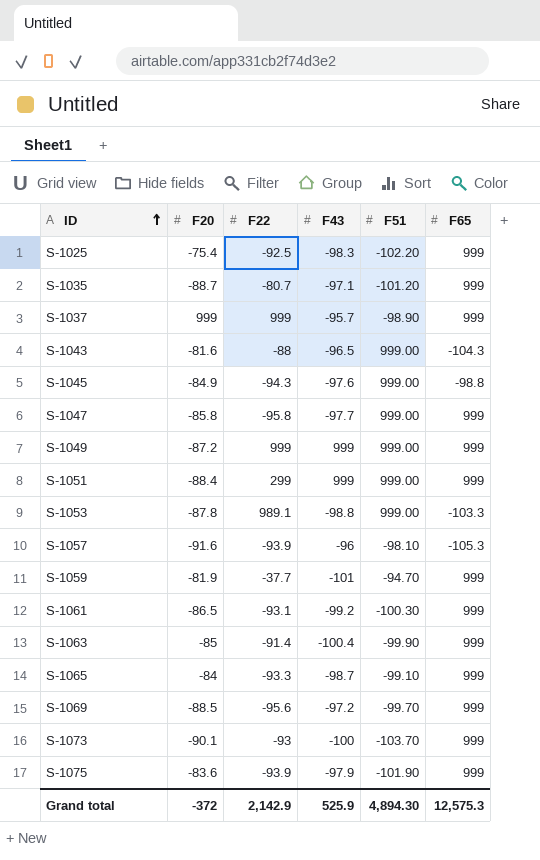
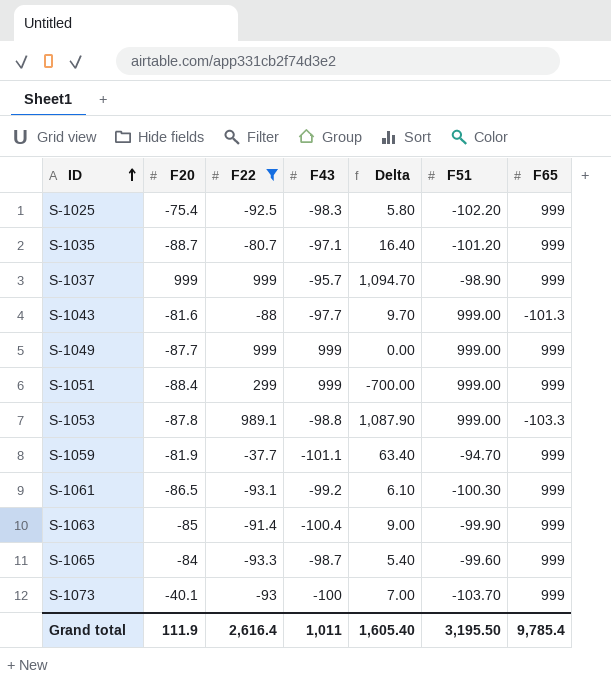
filter: none -> F22 >= -93.3
column Delta | formula: none -> [F22] - [F43]
S-1043 | F43: -96.5 -> -97.7
S-1043 | F65: -104.3 -> -101.3
S-1049 | F20: -87.2 -> -87.7
S-1059 | F43: -101 -> -101.1
S-1065 | F51: -99.10 -> -99.60
S-1073 | F20: -90.1 -> -40.1
Grand total | F20: -372 -> 111.9
Grand total | F22: 2,142.9 -> 2,616.4
Grand total | F43: 525.9 -> 1,011
Grand total | F51: 4,894.30 -> 3,195.50
Grand total | F65: 12,575.3 -> 9,785.4

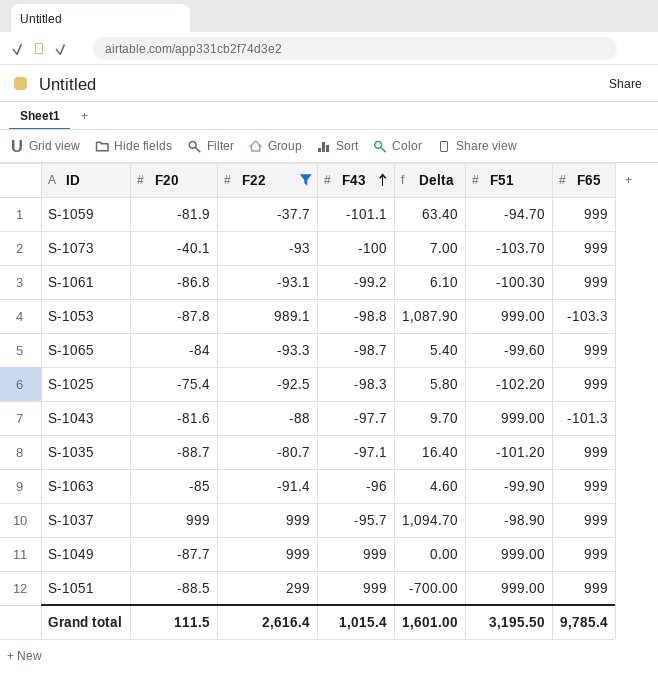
row order: ID ascending -> F43 ascending
S-1061 | F20: -86.5 -> -86.8
S-1063 | F43: -100.4 -> -96
S-1063 | Delta: 9.00 -> 4.60
S-1051 | F20: -88.4 -> -88.5
Grand total | F20: 111.9 -> 111.5
Grand total | F43: 1,011 -> 1,015.4
Grand total | Delta: 1,605.40 -> 1,601.00

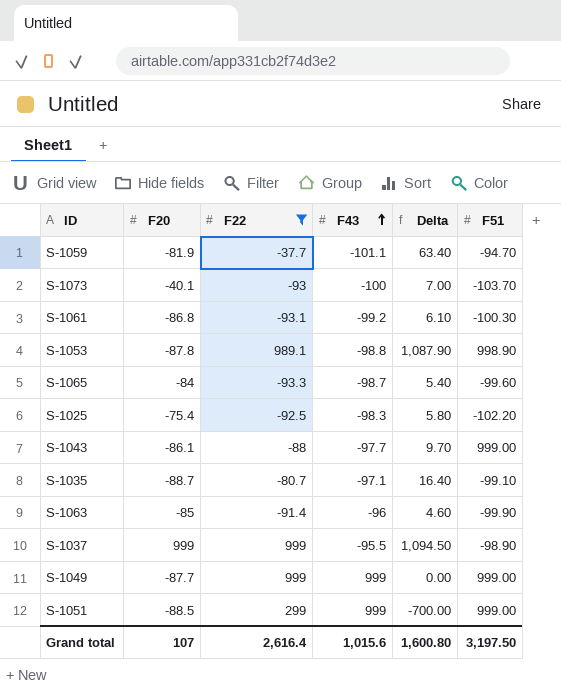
column F65 | position: 7 -> none
S-1053 | F51: 999.00 -> 998.90
S-1043 | F20: -81.6 -> -86.1
S-1035 | F51: -101.20 -> -99.10
S-1037 | F43: -95.7 -> -95.5
S-1037 | Delta: 1,094.70 -> 1,094.50
Grand total | F20: 111.5 -> 107
Grand total | F43: 1,015.4 -> 1,015.6
Grand total | Delta: 1,601.00 -> 1,600.80
Grand total | F51: 3,195.50 -> 3,197.50

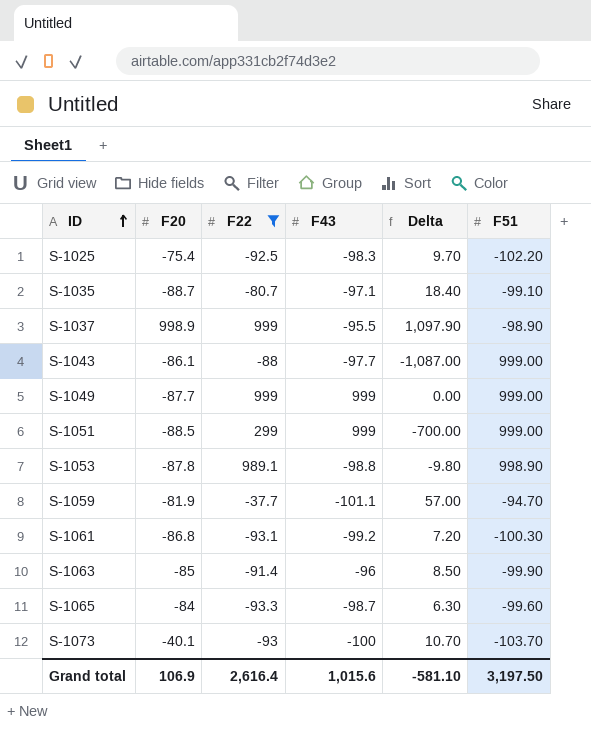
row order: F43 ascending -> ID ascending
column Delta | formula: [F22] - [F43] -> [F22] - [F51]
S-1037 | F20: 999 -> 998.9
Grand total | F20: 107 -> 106.9
Grand total | Delta: 1,600.80 -> -581.10

